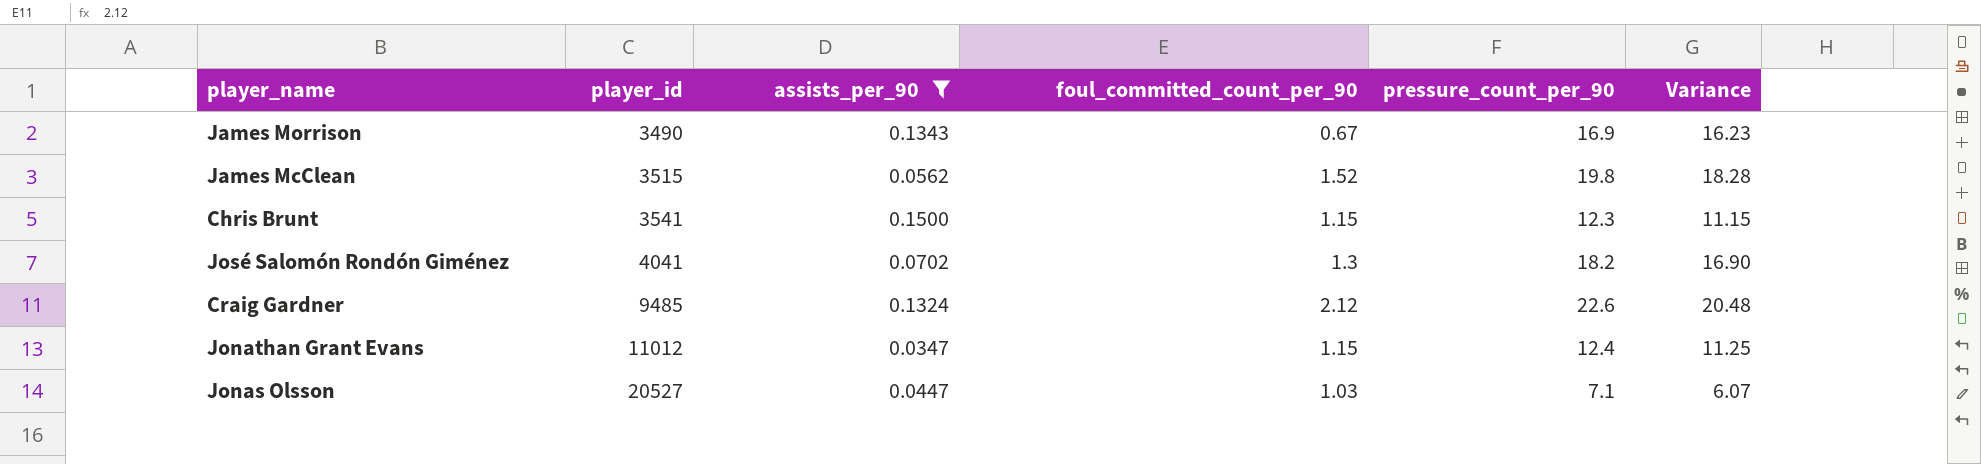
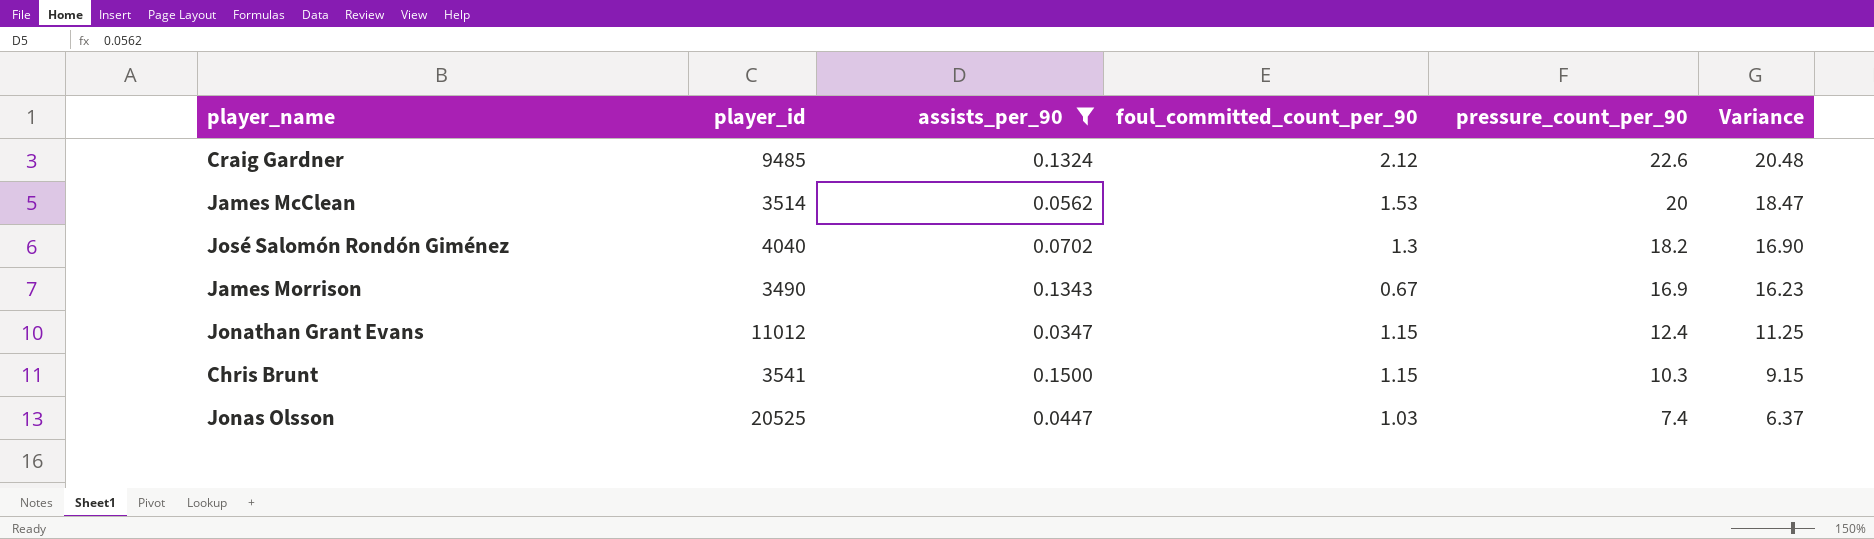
row order: player_id ascending -> pressure_count_per_90 descending
James McClean | player_id: 3515 -> 3514
James McClean | foul_committed_count_per_90: 1.52 -> 1.53
James McClean | pressure_count_per_90: 19.8 -> 20
James McClean | Variance: 18.28 -> 18.47
José Salomón Rondón Giménez | player_id: 4041 -> 4040
Chris Brunt | pressure_count_per_90: 12.3 -> 10.3
Chris Brunt | Variance: 11.15 -> 9.15
Jonas Olsson | player_id: 20527 -> 20525
Jonas Olsson | pressure_count_per_90: 7.1 -> 7.4
Jonas Olsson | Variance: 6.07 -> 6.37

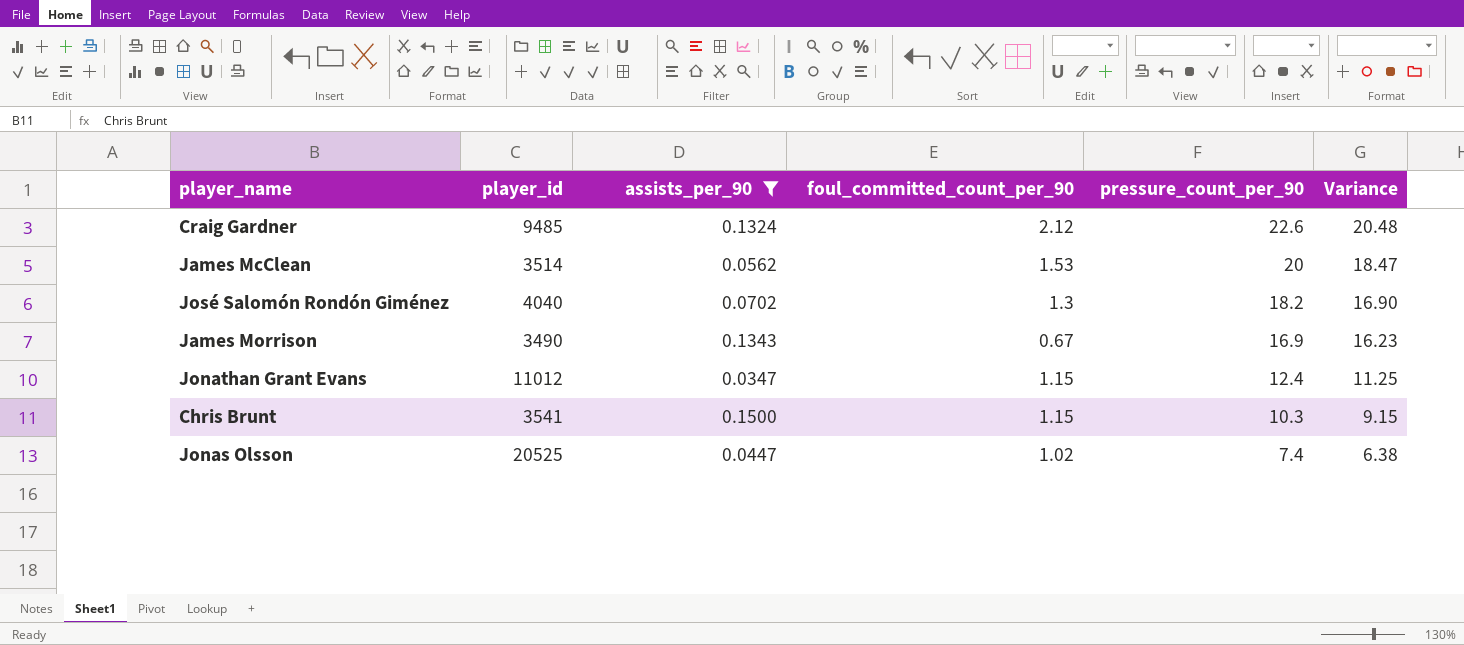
Jonas Olsson | foul_committed_count_per_90: 1.03 -> 1.02
Jonas Olsson | Variance: 6.37 -> 6.38

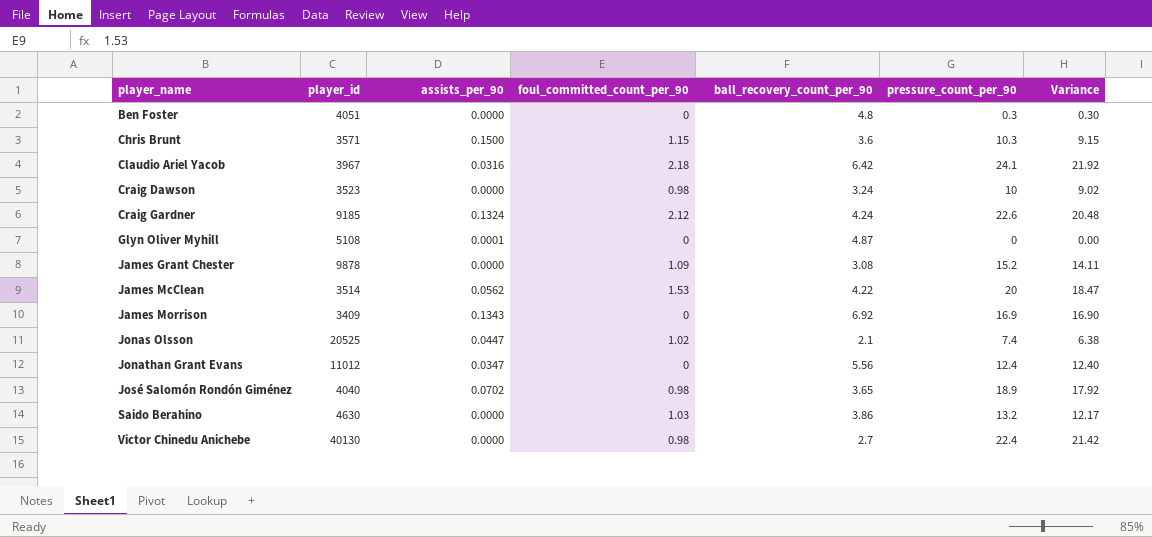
filter: assists_per_90 >= 0.0347 -> none
row order: pressure_count_per_90 descending -> player_name ascending
column ball_recovery_count_per_90 | position: none -> 5
Chris Brunt | player_id: 3541 -> 3571
Craig Gardner | player_id: 9485 -> 9185
James Morrison | player_id: 3490 -> 3409
James Morrison | foul_committed_count_per_90: 0.67 -> 0
James Morrison | Variance: 16.23 -> 16.90
Jonathan Grant Evans | foul_committed_count_per_90: 1.15 -> 0
Jonathan Grant Evans | Variance: 11.25 -> 12.40
José Salomón Rondón Giménez | foul_committed_count_per_90: 1.3 -> 0.98
José Salomón Rondón Giménez | pressure_count_per_90: 18.2 -> 18.9
José Salomón Rondón Giménez | Variance: 16.90 -> 17.92

